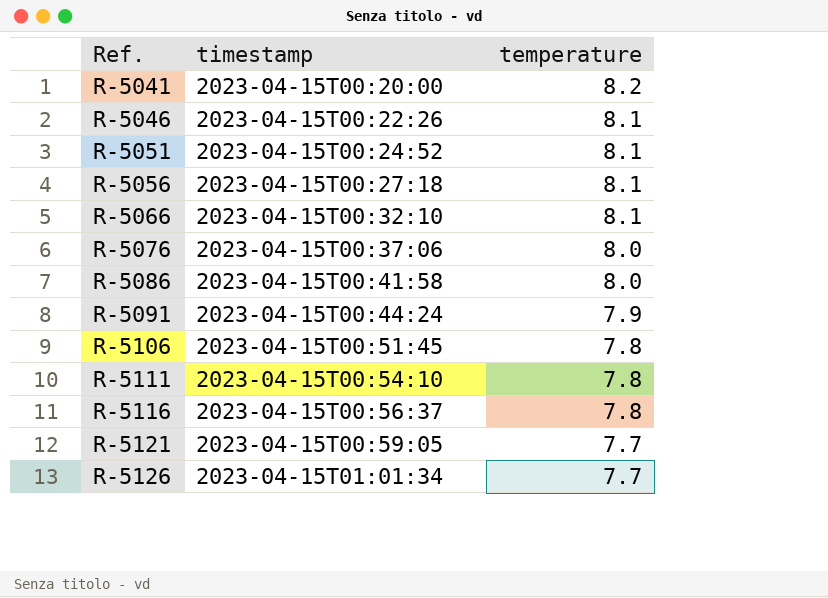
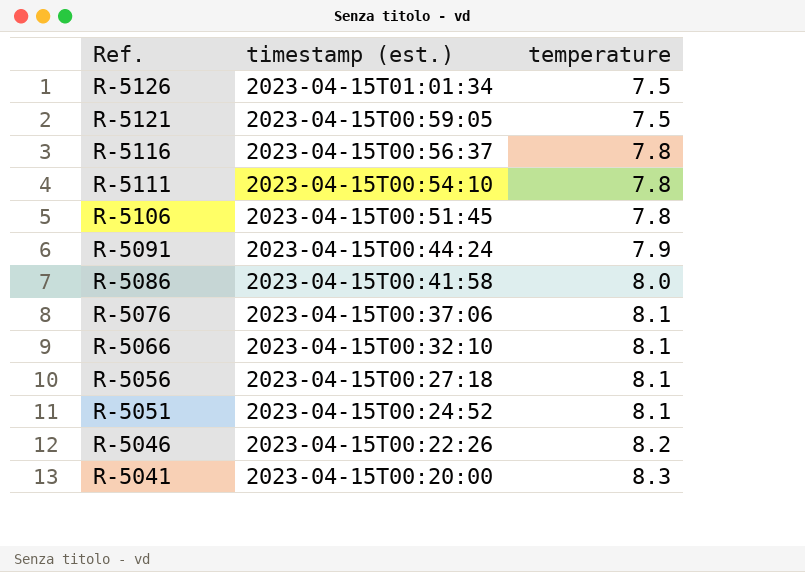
row order: Ref. ascending -> Ref. descending
column name: timestamp -> timestamp (est.)
R-5126 | temperature: 7.7 -> 7.5
R-5121 | temperature: 7.7 -> 7.5
R-5076 | temperature: 8.0 -> 8.1
R-5046 | temperature: 8.1 -> 8.2
R-5041 | temperature: 8.2 -> 8.3

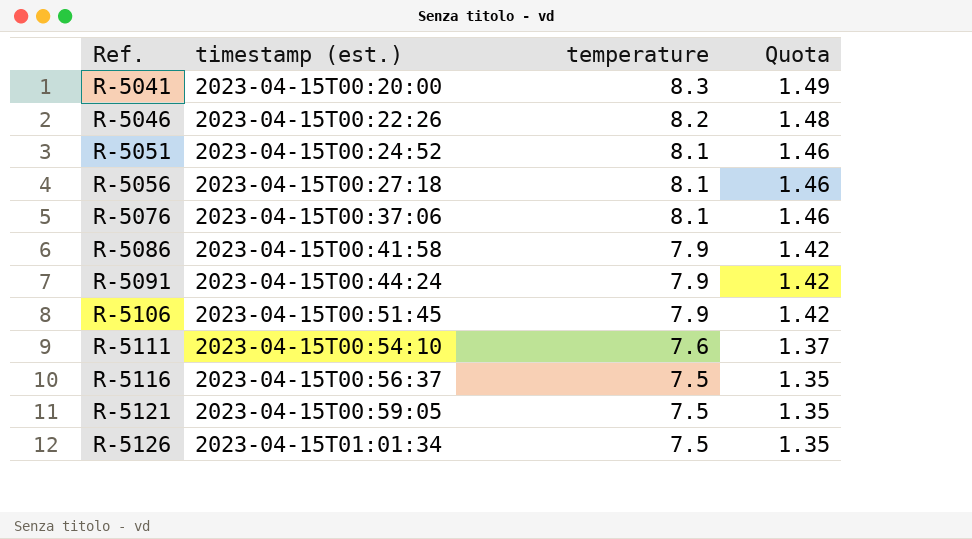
row order: Ref. descending -> Ref. ascending
column Quota | formula: none -> [temperature] * 0.18
row R-5066: 2023-04-15T00:32:10 | 8.1 -> none
R-5086 | temperature: 8.0 -> 7.9
R-5106 | temperature: 7.8 -> 7.9
R-5111 | temperature: 7.8 -> 7.6
R-5116 | temperature: 7.8 -> 7.5

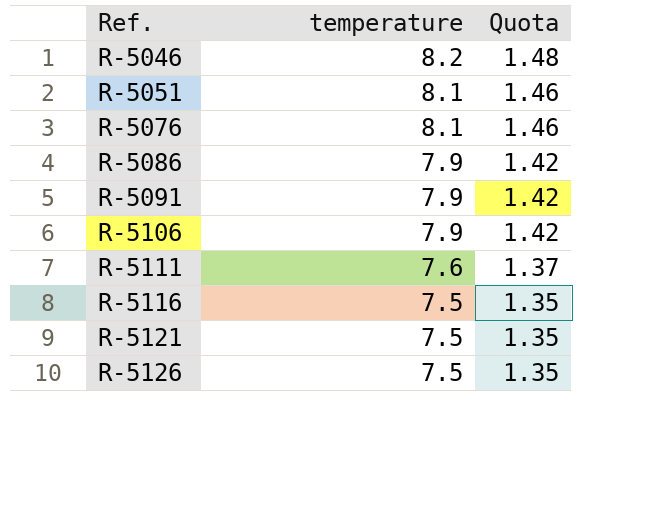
column timestamp (est.) | position: 2 -> none
row R-5041: 2023-04-15T00:20:00 | 8.3 | 1.49 -> none
row R-5056: 2023-04-15T00:27:18 | 8.1 | 1.46 -> none

